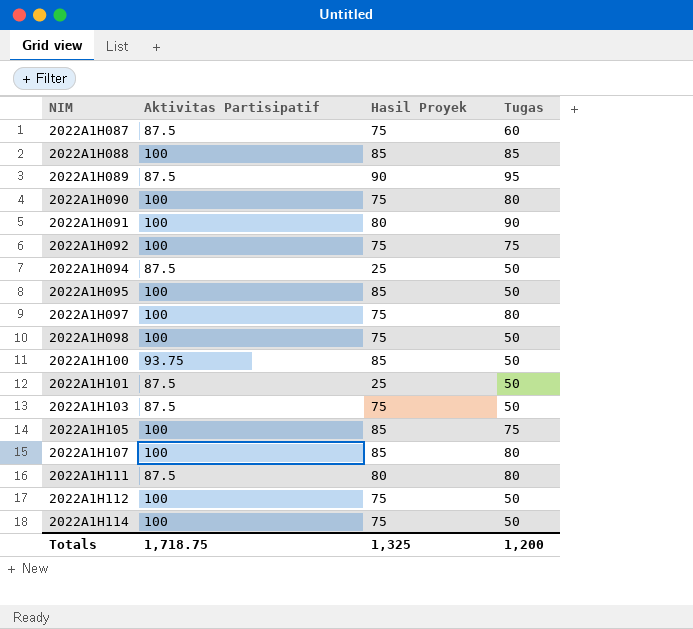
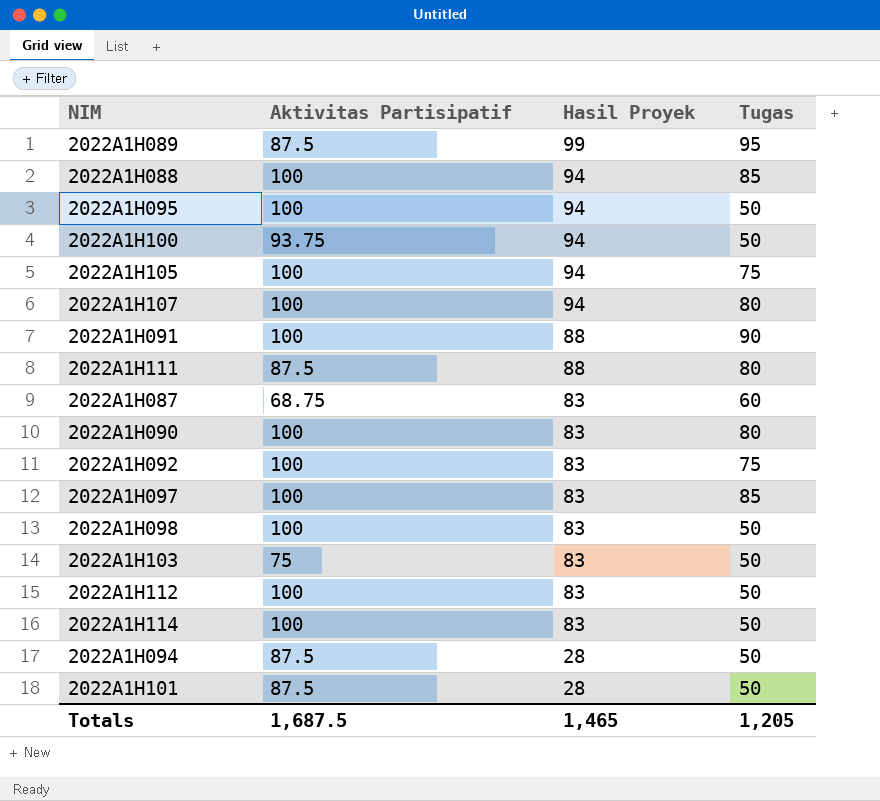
row order: NIM ascending -> Hasil Proyek descending
2022A1H089 | Hasil Proyek: 90 -> 99
2022A1H088 | Hasil Proyek: 85 -> 94
2022A1H095 | Hasil Proyek: 85 -> 94
2022A1H100 | Hasil Proyek: 85 -> 94
2022A1H105 | Hasil Proyek: 85 -> 94
2022A1H107 | Hasil Proyek: 85 -> 94
2022A1H091 | Hasil Proyek: 80 -> 88
2022A1H111 | Hasil Proyek: 80 -> 88
2022A1H087 | Aktivitas Partisipatif: 87.5 -> 68.75
2022A1H087 | Hasil Proyek: 75 -> 83
2022A1H090 | Hasil Proyek: 75 -> 83
2022A1H092 | Hasil Proyek: 75 -> 83
2022A1H097 | Hasil Proyek: 75 -> 83
2022A1H097 | Tugas: 80 -> 85
2022A1H098 | Hasil Proyek: 75 -> 83
2022A1H103 | Aktivitas Partisipatif: 87.5 -> 75
2022A1H103 | Hasil Proyek: 75 -> 83
2022A1H112 | Hasil Proyek: 75 -> 83
2022A1H114 | Hasil Proyek: 75 -> 83
2022A1H094 | Hasil Proyek: 25 -> 28
2022A1H101 | Hasil Proyek: 25 -> 28
Totals | Aktivitas Partisipatif: 1,718.75 -> 1,687.5
Totals | Hasil Proyek: 1,325 -> 1,465
Totals | Tugas: 1,200 -> 1,205

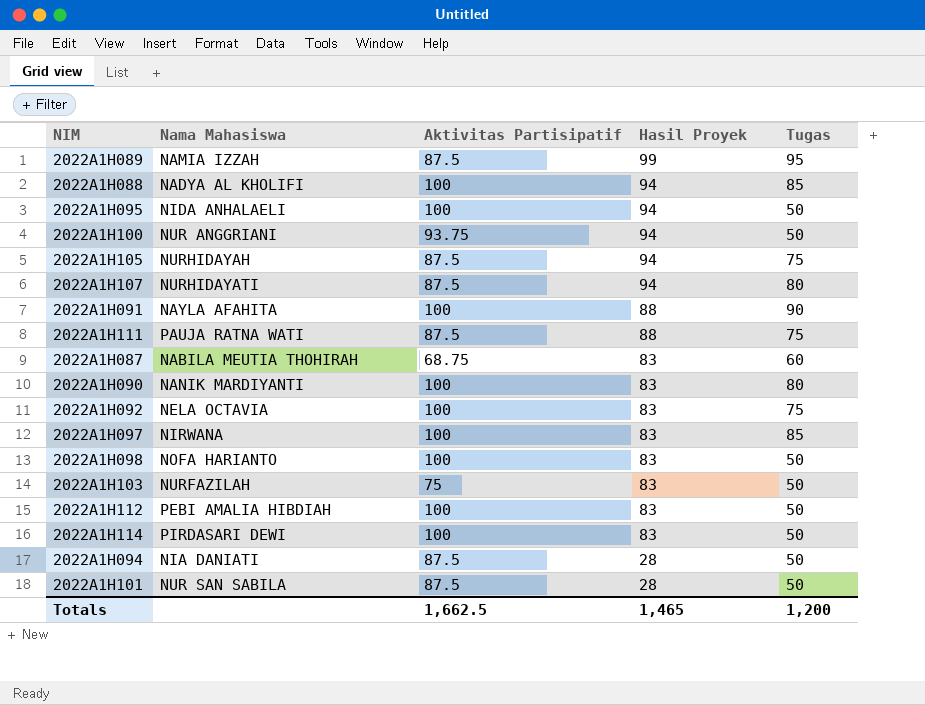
column Nama Mahasiswa | position: none -> 2
2022A1H105 | Aktivitas Partisipatif: 100 -> 87.5
2022A1H107 | Aktivitas Partisipatif: 100 -> 87.5
2022A1H111 | Tugas: 80 -> 75
Totals | Aktivitas Partisipatif: 1,687.5 -> 1,662.5
Totals | Tugas: 1,205 -> 1,200

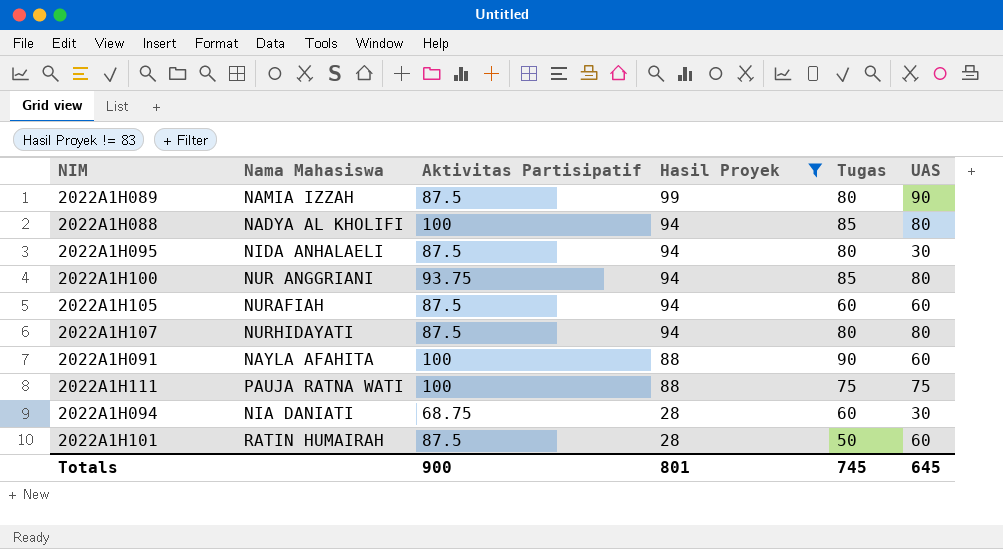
filter: none -> Hasil Proyek != 83
column UAS | position: none -> 6
2022A1H089 | Tugas: 95 -> 80
2022A1H095 | Aktivitas Partisipatif: 100 -> 87.5
2022A1H095 | Tugas: 50 -> 80
2022A1H100 | Tugas: 50 -> 85
2022A1H105 | Nama Mahasiswa: NURHIDAYAH -> NURAFIAH
2022A1H105 | Tugas: 75 -> 60
2022A1H111 | Aktivitas Partisipatif: 87.5 -> 100
2022A1H094 | Aktivitas Partisipatif: 87.5 -> 68.75
2022A1H094 | Tugas: 50 -> 60
2022A1H101 | Nama Mahasiswa: NUR SAN SABILA -> RATIN HUMAIRAH
Totals | Aktivitas Partisipatif: 1,662.5 -> 900
Totals | Hasil Proyek: 1,465 -> 801
Totals | Tugas: 1,200 -> 745

